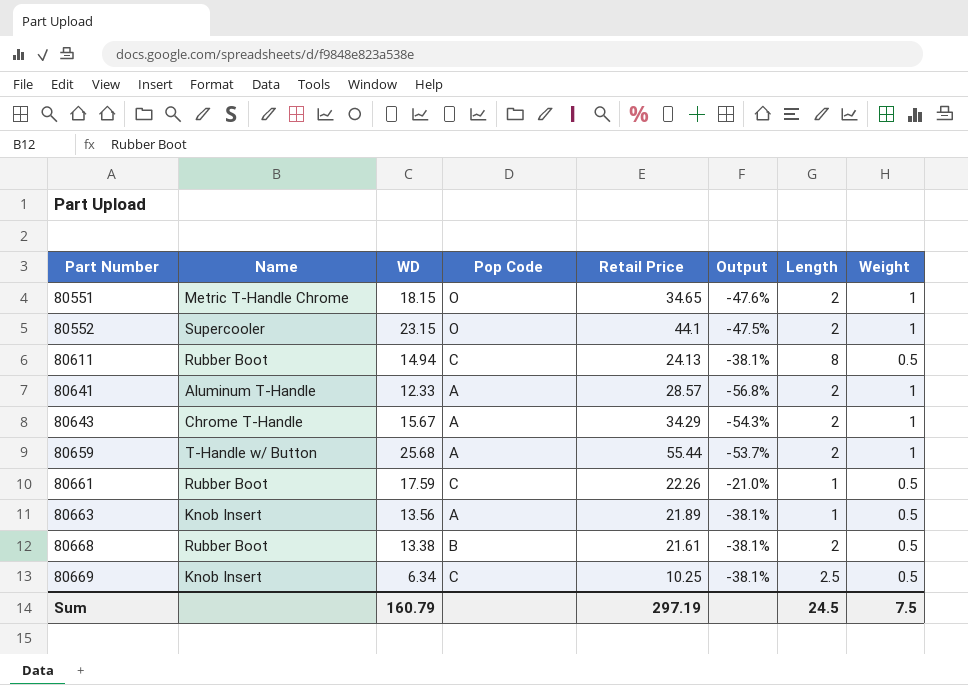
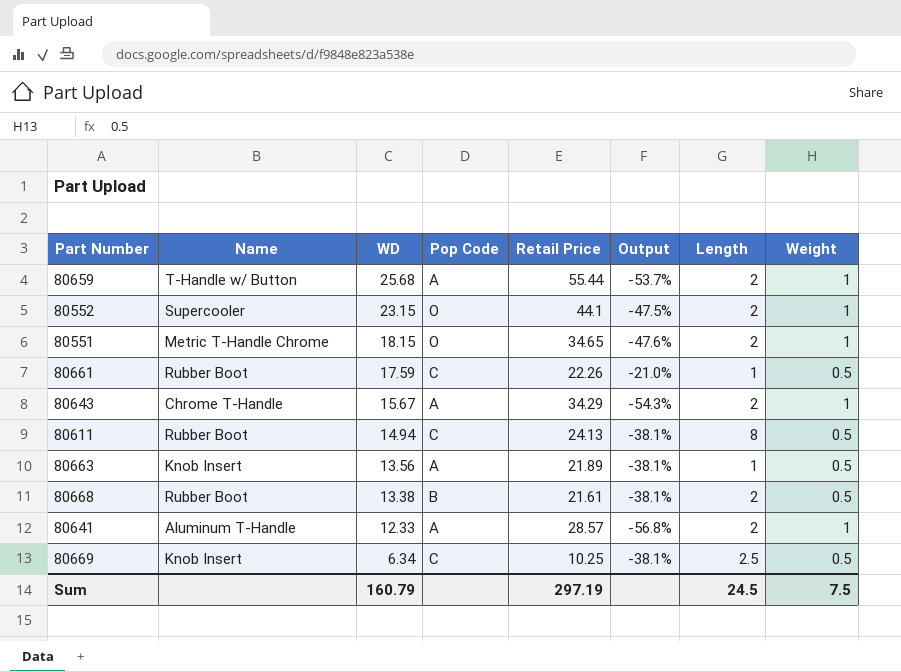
row order: Part Number ascending -> WD descending

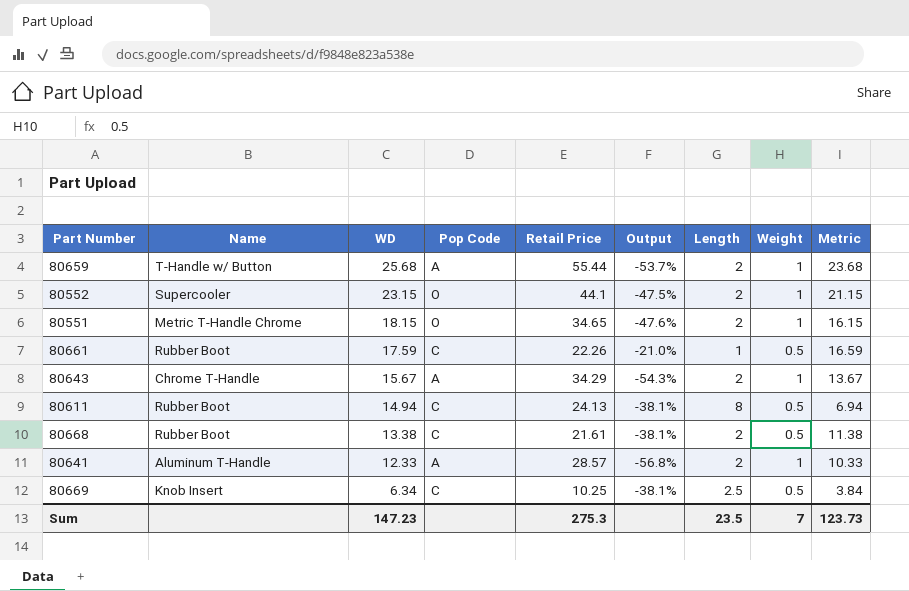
column Metric | formula: none -> [WD] - [Length]
row 80663: Knob Insert | 13.56 | A | 21.89 | -38.1% | 1 | 0.5 -> none
80668 | Pop Code: B -> C
Sum | WD: 160.79 -> 147.23
Sum | Retail Price: 297.19 -> 275.3
Sum | Length: 24.5 -> 23.5
Sum | Weight: 7.5 -> 7

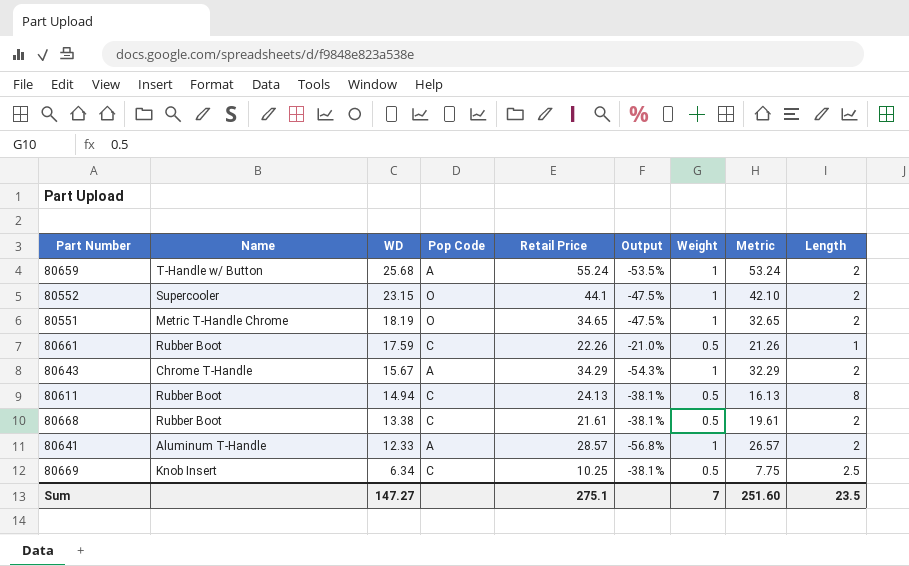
column Metric | formula: [WD] - [Length] -> [Retail Price] - [Length]
column Length | position: 7 -> 9
80659 | Retail Price: 55.44 -> 55.24
80659 | Output: -53.7% -> -53.5%
80551 | WD: 18.15 -> 18.19
80551 | Output: -47.6% -> -47.5%
Sum | WD: 147.23 -> 147.27
Sum | Retail Price: 275.3 -> 275.1
Sum | Metric: 123.73 -> 251.60

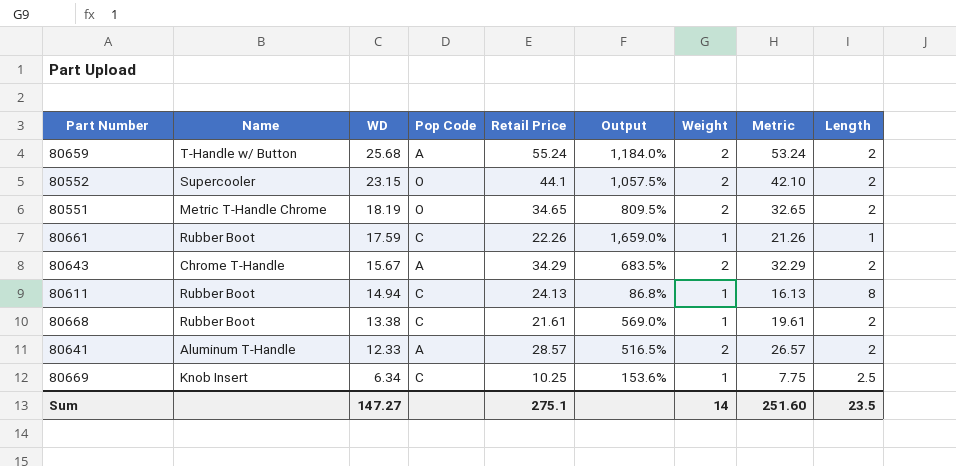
column Output | formula: ([WD] - [Retail Price]) / [Retail Price] -> ([WD] - [Length]) / [Length]
80659 | Weight: 1 -> 2
80552 | Weight: 1 -> 2
80551 | Weight: 1 -> 2
80661 | Weight: 0.5 -> 1
80643 | Weight: 1 -> 2
80611 | Weight: 0.5 -> 1
80668 | Weight: 0.5 -> 1
80641 | Weight: 1 -> 2
80669 | Weight: 0.5 -> 1
Sum | Weight: 7 -> 14

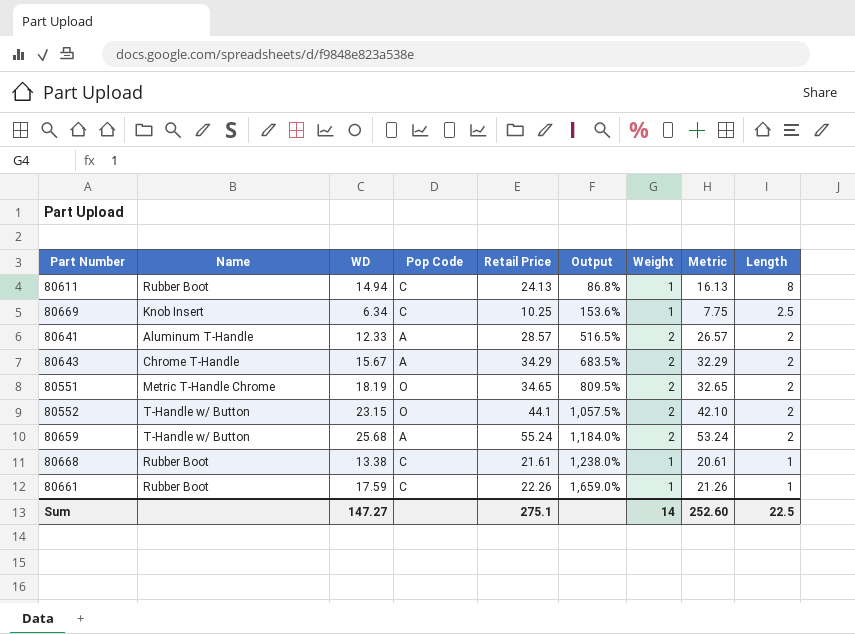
row order: WD descending -> Output ascending
80552 | Name: Supercooler -> T-Handle w/ Button
80668 | Output: 569.0% -> 1,238.0%
80668 | Metric: 19.61 -> 20.61
80668 | Length: 2 -> 1
Sum | Metric: 251.60 -> 252.60
Sum | Length: 23.5 -> 22.5

